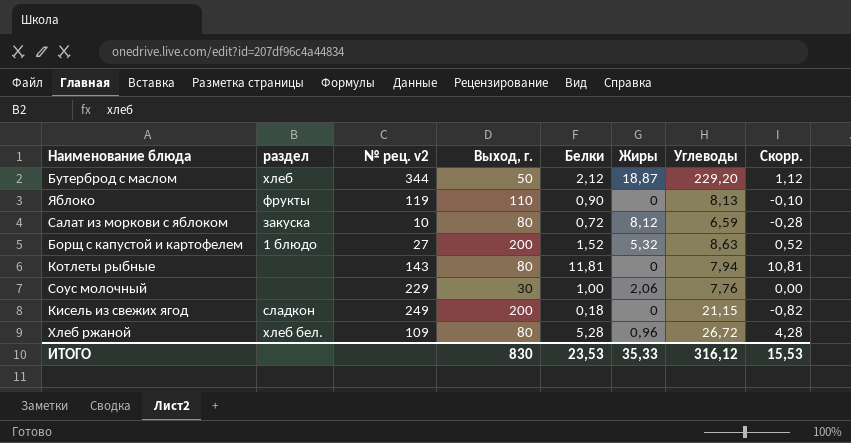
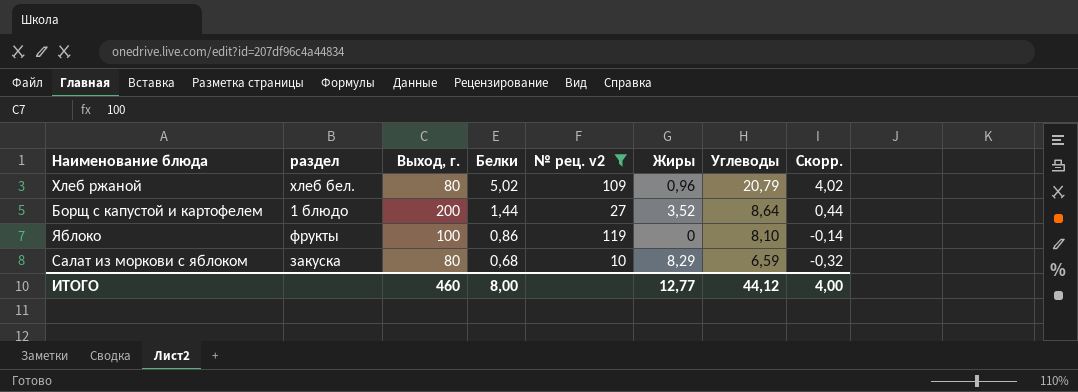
filter: none -> № рец. v2 <= 119
row order: none -> Белки descending
column № рец. v2 | position: 3 -> 5
Хлеб ржаной | Белки: 5,28 -> 5,02
Хлеб ржаной | Углеводы: 26,72 -> 20,79
Хлеб ржаной | Скорр.: 4,28 -> 4,02
Борщ с капустой и картофелем | Белки: 1,52 -> 1,44
Борщ с капустой и картофелем | Жиры: 5,32 -> 3,52
Борщ с капустой и картофелем | Углеводы: 8,63 -> 8,64
Борщ с капустой и картофелем | Скорр.: 0,52 -> 0,44
Яблоко | Выход, г.: 110 -> 100
Яблоко | Белки: 0,90 -> 0,86
Яблоко | Углеводы: 8,13 -> 8,10
Яблоко | Скорр.: -0,10 -> -0,14
Салат из моркови с яблоком | Белки: 0,72 -> 0,68
Салат из моркови с яблоком | Жиры: 8,12 -> 8,29
Салат из моркови с яблоком | Скорр.: -0,28 -> -0,32
ИТОГО | Выход, г.: 830 -> 460
ИТОГО | Белки: 23,53 -> 8,00
ИТОГО | Жиры: 35,33 -> 12,77
ИТОГО | Углеводы: 316,12 -> 44,12
ИТОГО | Скорр.: 15,53 -> 4,00

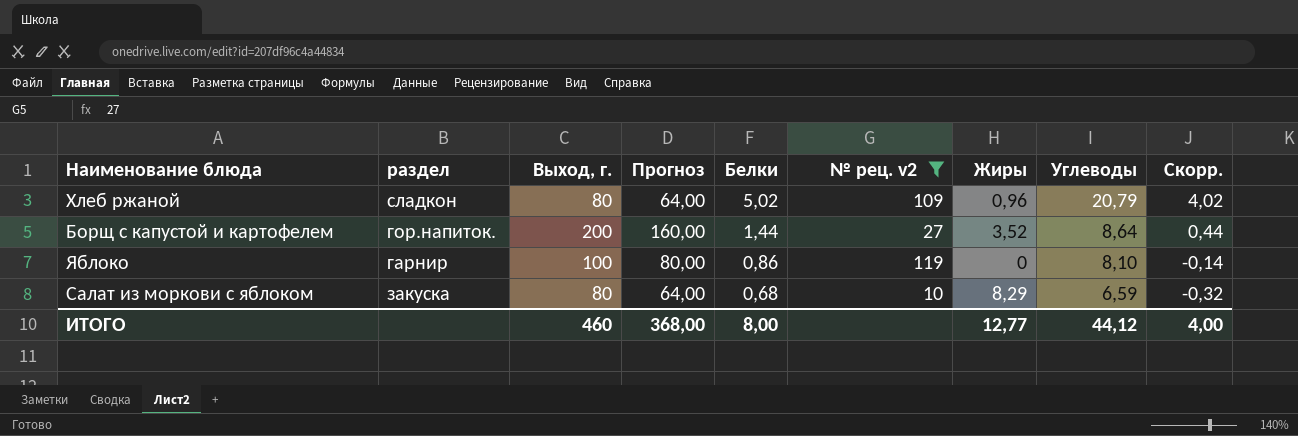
column Прогноз | formula: none -> [Выход, г.] * 0,8
Хлеб ржаной | раздел: хлеб бел. -> сладкон
Борщ с капустой и картофелем | раздел: 1 блюдо -> гор.напиток.
Яблоко | раздел: фрукты -> гарнир

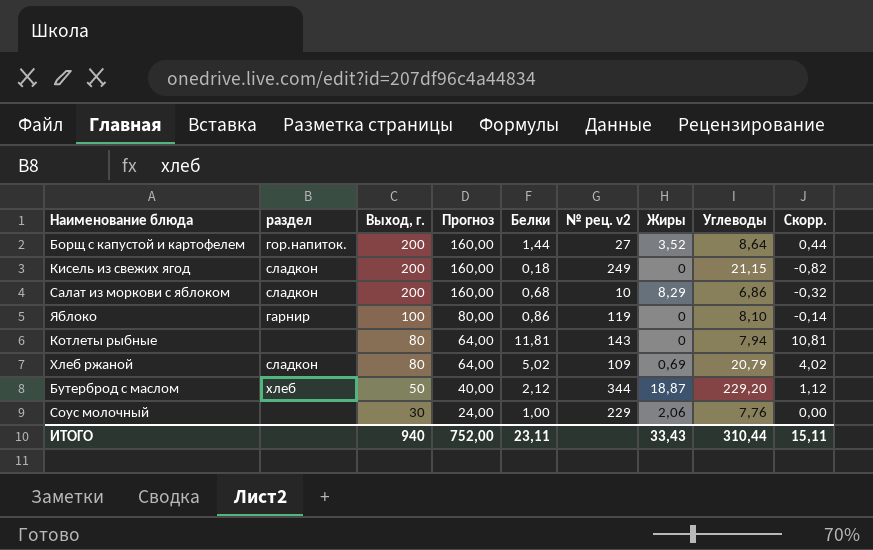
filter: № рец. v2 <= 119 -> none
row order: Белки descending -> Выход, г. descending
Салат из моркови с яблоком | раздел: закуска -> сладкон
Салат из моркови с яблоком | Выход, г.: 80 -> 200
Салат из моркови с яблоком | Прогноз: 64,00 -> 160,00
Салат из моркови с яблоком | Углеводы: 6,59 -> 6,86
Хлеб ржаной | Жиры: 0,96 -> 0,69
ИТОГО | Выход, г.: 460 -> 940
ИТОГО | Прогноз: 368,00 -> 752,00
ИТОГО | Белки: 8,00 -> 23,11
ИТОГО | Жиры: 12,77 -> 33,43
ИТОГО | Углеводы: 44,12 -> 310,44
ИТОГО | Скорр.: 4,00 -> 15,11

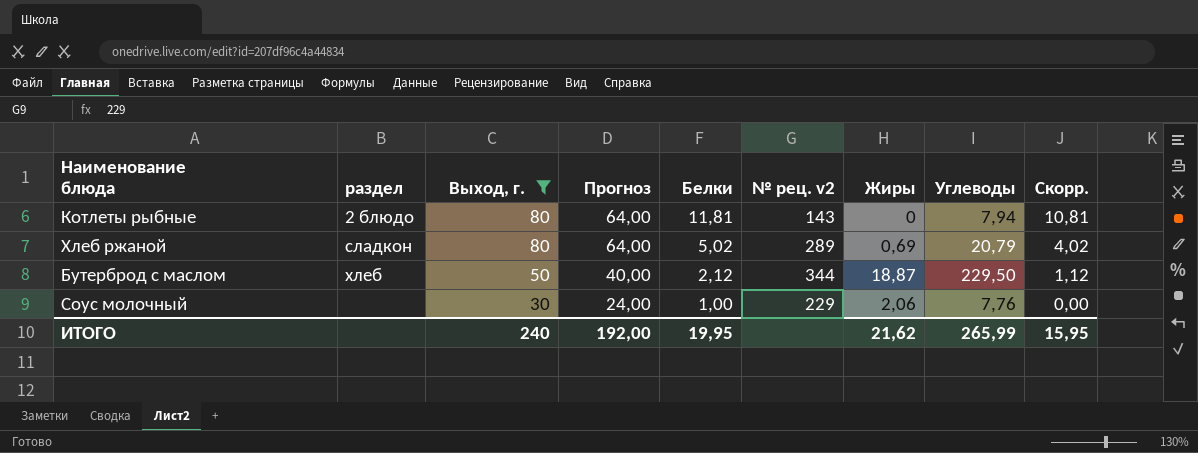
filter: none -> Выход, г. <= 80
Котлеты рыбные | раздел: none -> 2 блюдо
Хлеб ржаной | № рец. v2: 109 -> 289
Бутерброд с маслом | Углеводы: 229,20 -> 229,50
ИТОГО | Выход, г.: 940 -> 240
ИТОГО | Прогноз: 752,00 -> 192,00
ИТОГО | Белки: 23,11 -> 19,95
ИТОГО | Жиры: 33,43 -> 21,62
ИТОГО | Углеводы: 310,44 -> 265,99
ИТОГО | Скорр.: 15,11 -> 15,95

